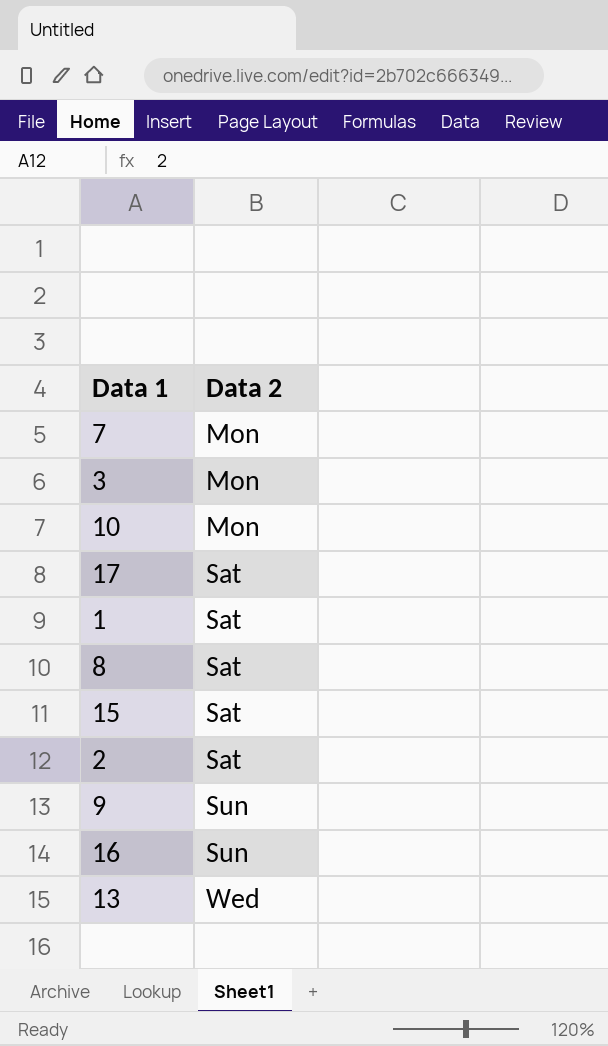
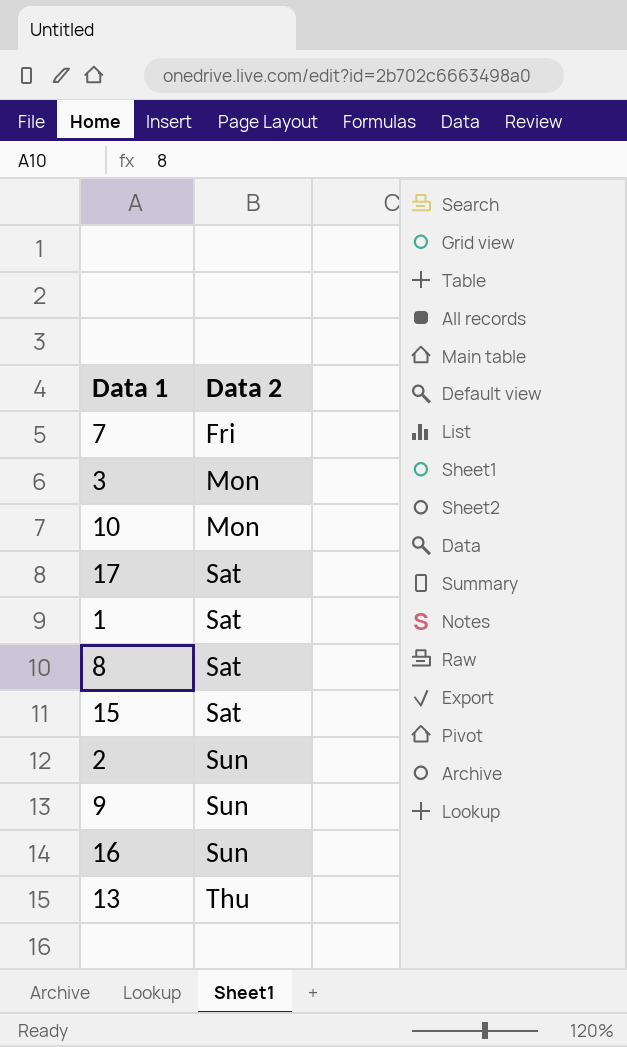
7 | Data 2: Mon -> Fri
2 | Data 2: Sat -> Sun
13 | Data 2: Wed -> Thu

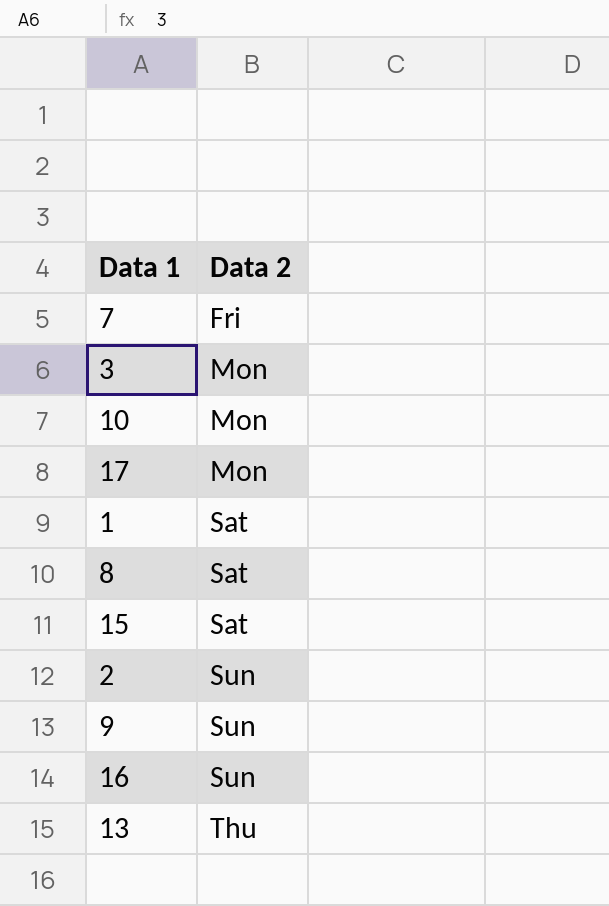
17 | Data 2: Sat -> Mon

